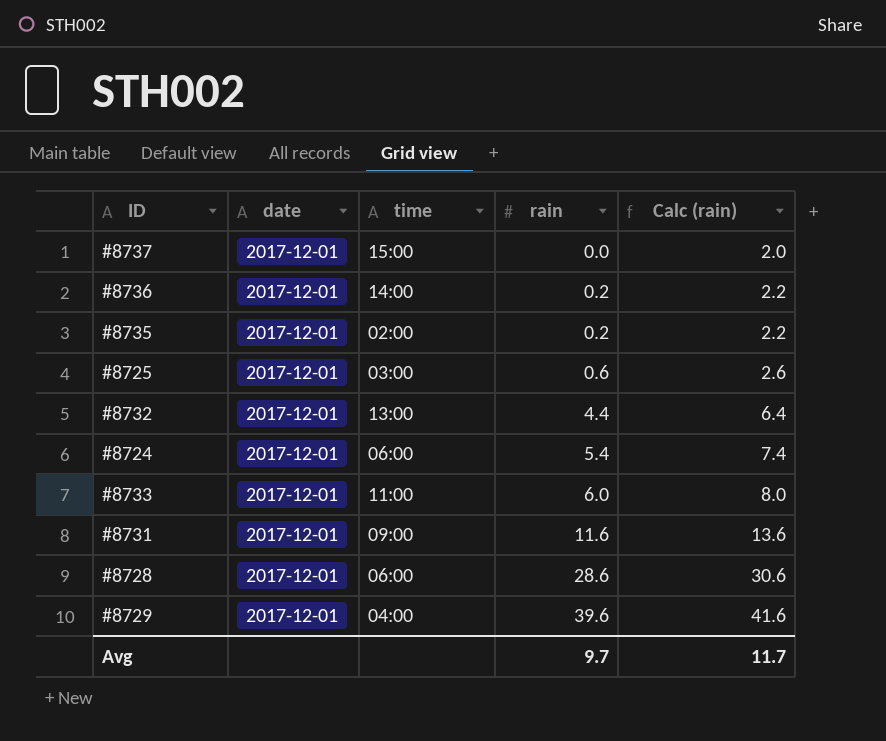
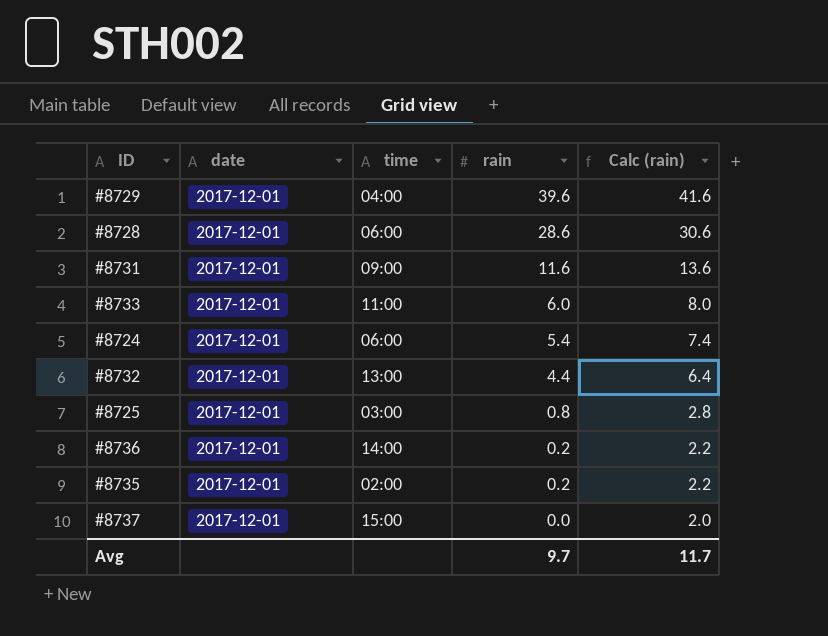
row order: rain ascending -> rain descending
#8725 | rain: 0.6 -> 0.8
#8725 | Calc (rain): 2.6 -> 2.8

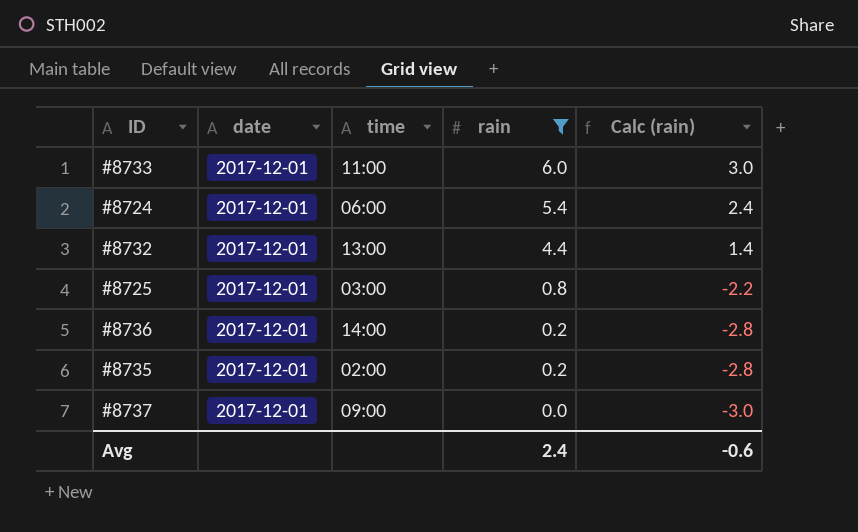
filter: none -> rain <= 6.0
column Calc (rain) | formula: [rain] + 2 -> [rain] - 3
#8737 | time: 15:00 -> 09:00
Avg | rain: 9.7 -> 2.4
Avg | Calc (rain): 11.7 -> -0.6

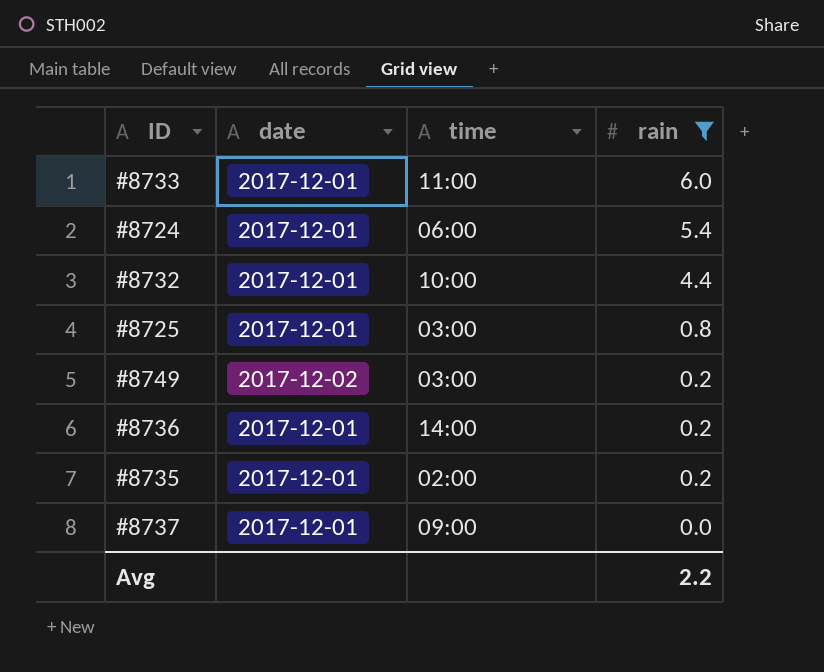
column Calc (rain) | formula: [rain] - 3 -> none
#8732 | time: 13:00 -> 10:00
row #8749: none -> 2017-12-02 | 03:00 | 0.2
Avg | rain: 2.4 -> 2.2

